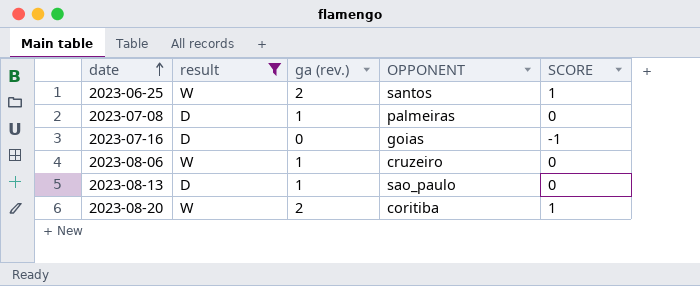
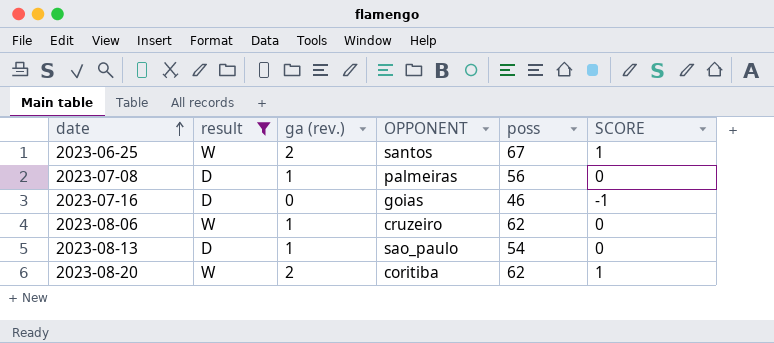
column poss | position: none -> 5

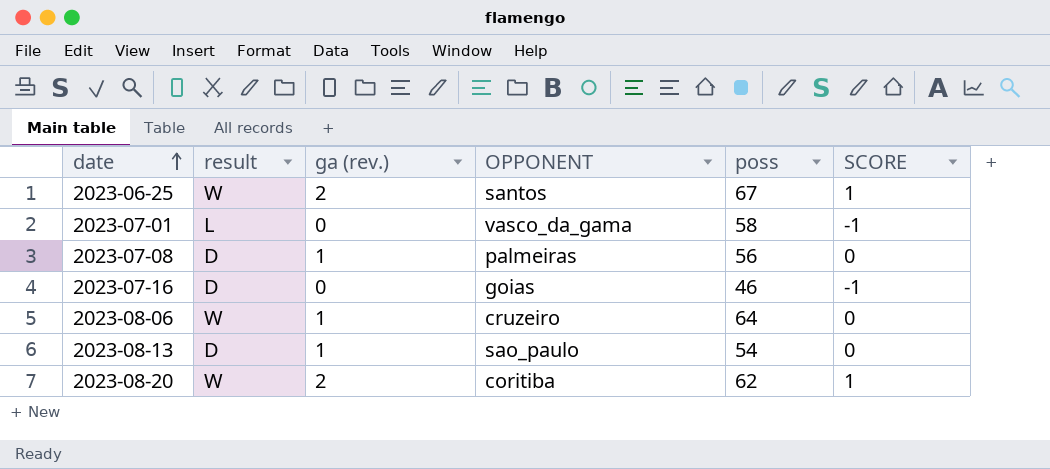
filter: result != L -> none
2023-08-06 | poss: 62 -> 64

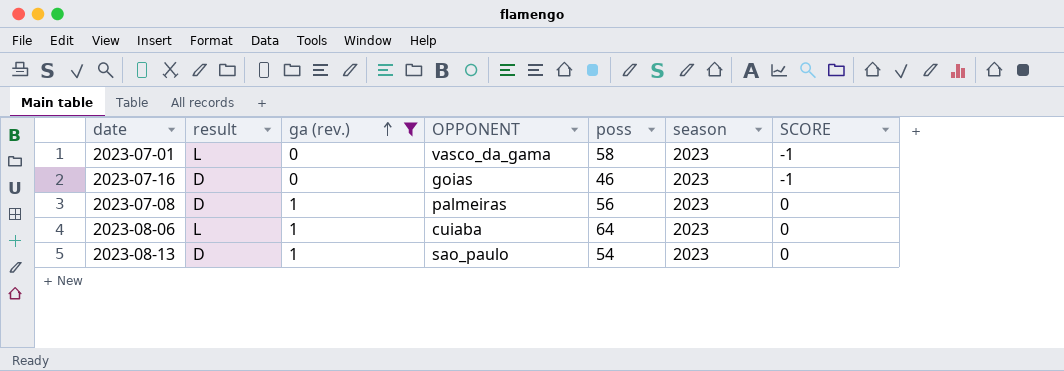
filter: none -> ga (rev.) != 2
row order: date ascending -> ga (rev.) ascending
column season | position: none -> 6
2023-08-06 | result: W -> L
2023-08-06 | OPPONENT: cruzeiro -> cuiaba

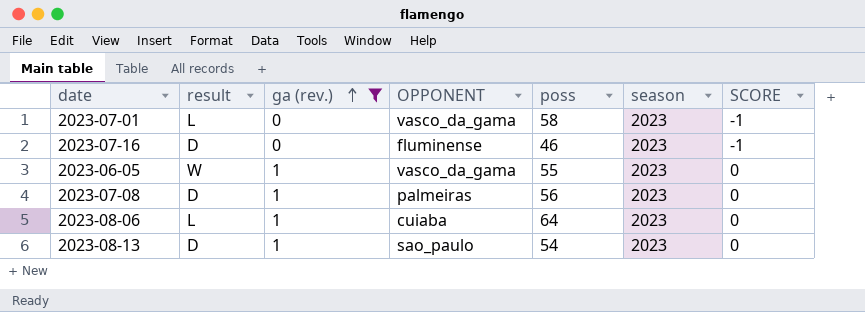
2023-07-16 | OPPONENT: goias -> fluminense
row 2023-06-05: none -> W | 1 | vasco_da_gama | 55 | 2023 | 0

